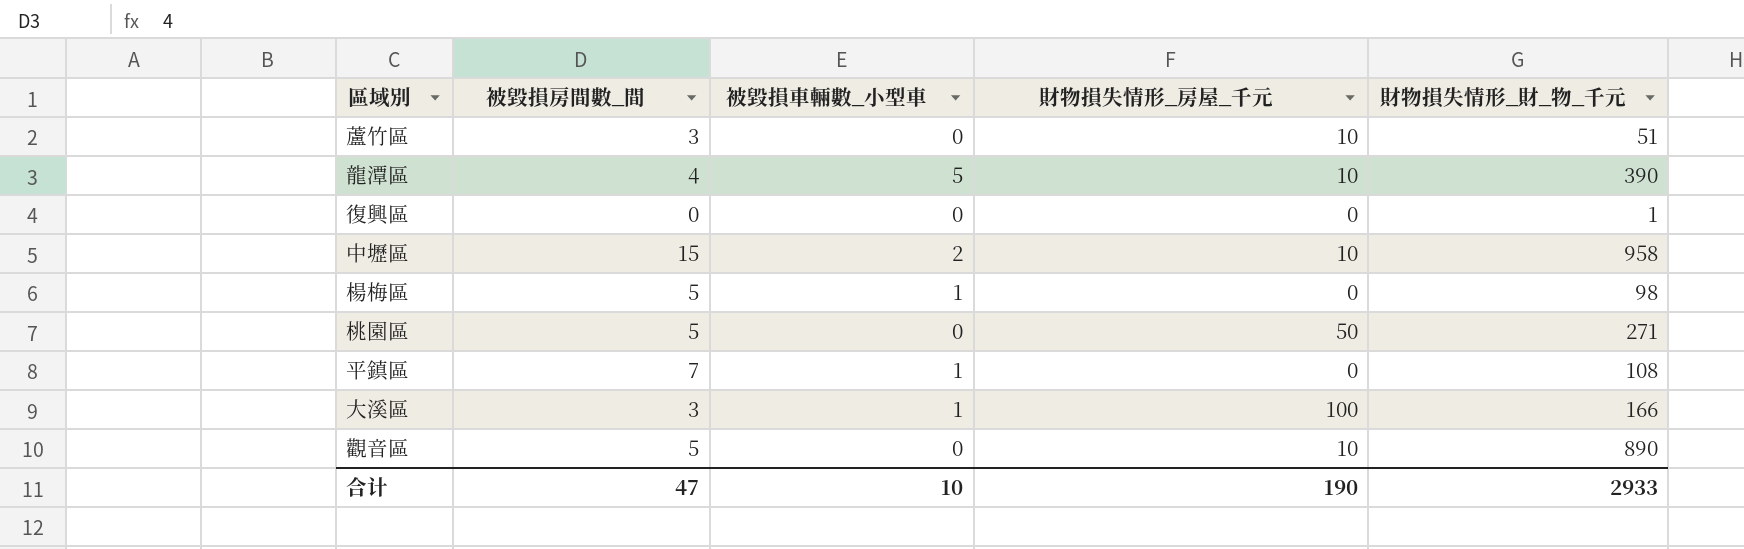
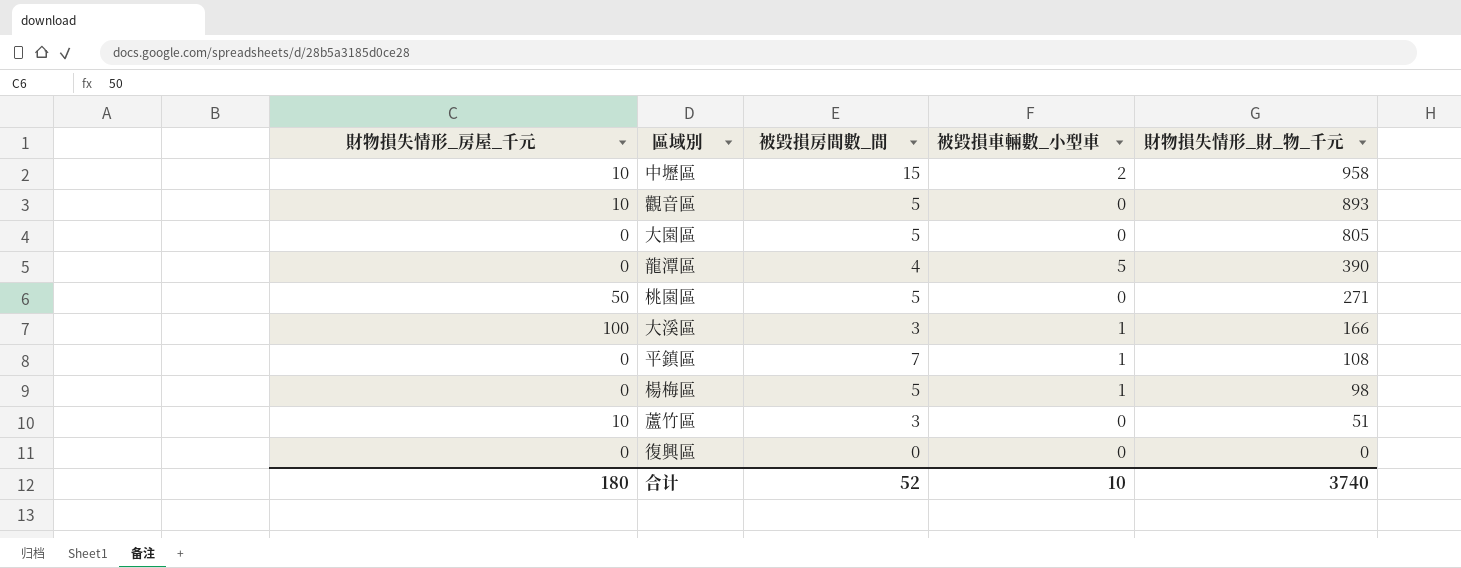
row order: none -> 財物損失情形_財_物_千元 descending
column 財物損失情形_房屋_千元 | position: 4 -> 1
觀音區 | 財物損失情形_財_物_千元: 890 -> 893
row 大園區: none -> 0 | 5 | 0 | 805
龍潭區 | 財物損失情形_房屋_千元: 10 -> 0
復興區 | 財物損失情形_財_物_千元: 1 -> 0
合计 | 財物損失情形_房屋_千元: 190 -> 180
合计 | 被毀損房間數_間: 47 -> 52
合计 | 財物損失情形_財_物_千元: 2933 -> 3740

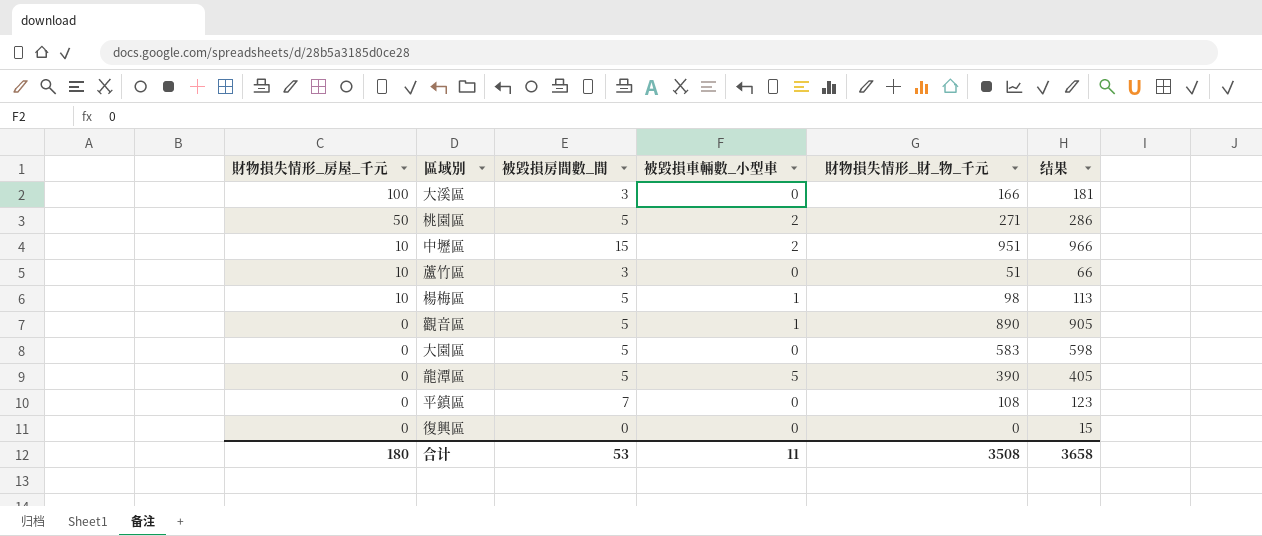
row order: 財物損失情形_財_物_千元 descending -> 財物損失情形_房屋_千元 descending
column 结果 | formula: none -> [財物損失情形_財_物_千元] + 15
大溪區 | 被毀損車輛數_小型車: 1 -> 0
桃園區 | 被毀損車輛數_小型車: 0 -> 2
中壢區 | 財物損失情形_財_物_千元: 958 -> 951
楊梅區 | 財物損失情形_房屋_千元: 0 -> 10
觀音區 | 財物損失情形_房屋_千元: 10 -> 0
觀音區 | 被毀損車輛數_小型車: 0 -> 1
觀音區 | 財物損失情形_財_物_千元: 893 -> 890
大園區 | 財物損失情形_財_物_千元: 805 -> 583
龍潭區 | 被毀損房間數_間: 4 -> 5
平鎮區 | 被毀損車輛數_小型車: 1 -> 0
合计 | 被毀損房間數_間: 52 -> 53
合计 | 被毀損車輛數_小型車: 10 -> 11
合计 | 財物損失情形_財_物_千元: 3740 -> 3508

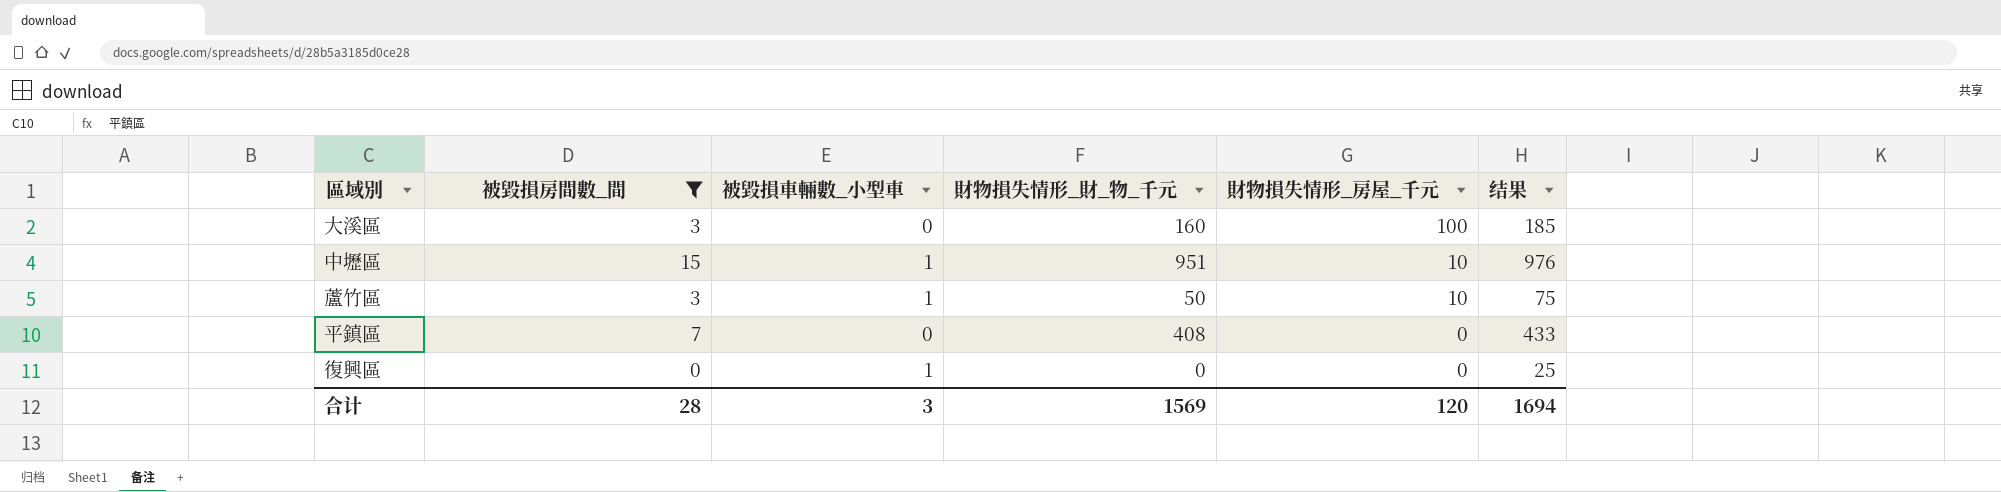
filter: none -> 被毀損房間數_間 != 5
column 財物損失情形_房屋_千元 | position: 1 -> 5
column 结果 | formula: [財物損失情形_財_物_千元] + 15 -> [財物損失情形_財_物_千元] + 25
大溪區 | 財物損失情形_財_物_千元: 166 -> 160
中壢區 | 被毀損車輛數_小型車: 2 -> 1
蘆竹區 | 被毀損車輛數_小型車: 0 -> 1
蘆竹區 | 財物損失情形_財_物_千元: 51 -> 50
平鎮區 | 財物損失情形_財_物_千元: 108 -> 408
復興區 | 被毀損車輛數_小型車: 0 -> 1
合计 | 被毀損房間數_間: 53 -> 28
合计 | 被毀損車輛數_小型車: 11 -> 3
合计 | 財物損失情形_財_物_千元: 3508 -> 1569
合计 | 財物損失情形_房屋_千元: 180 -> 120
合计 | 结果: 3658 -> 1694

